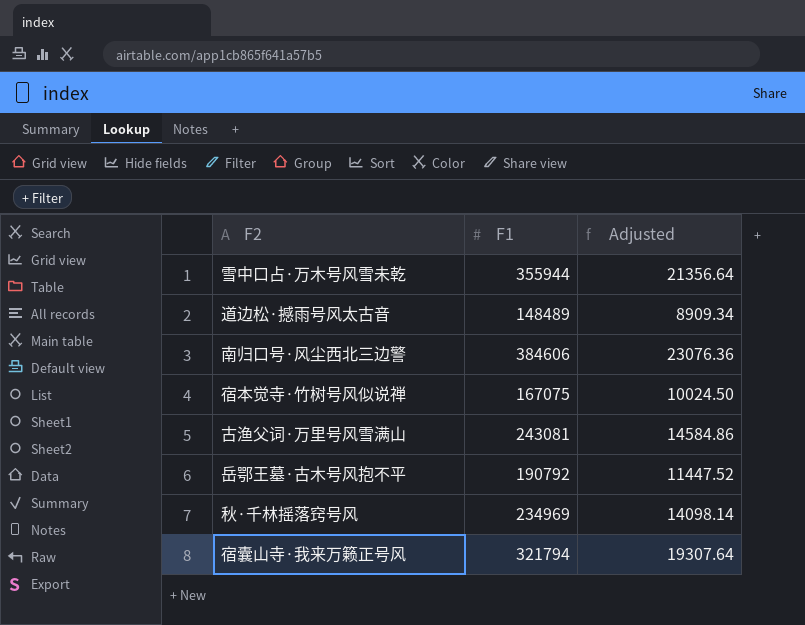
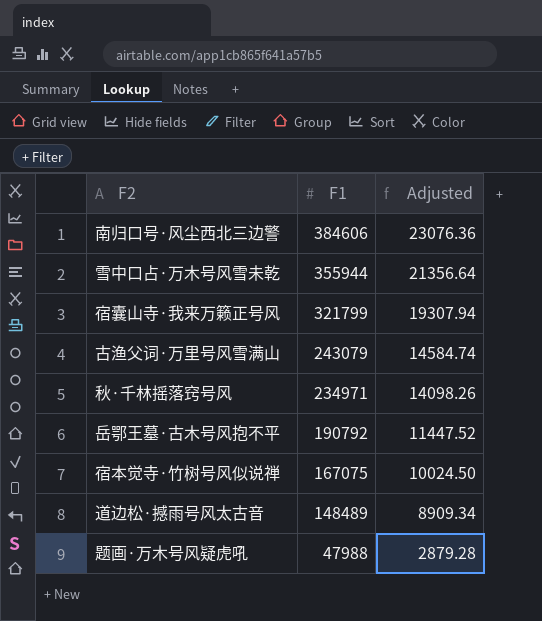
row order: none -> F1 descending
宿囊山寺·我来万籁正号风 | F1: 321794 -> 321799
宿囊山寺·我来万籁正号风 | Adjusted: 19307.64 -> 19307.94
古渔父词·万里号风雪满山 | F1: 243081 -> 243079
古渔父词·万里号风雪满山 | Adjusted: 14584.86 -> 14584.74
秋·千林摇落窍号风 | F1: 234969 -> 234971
秋·千林摇落窍号风 | Adjusted: 14098.14 -> 14098.26
row 题画·万木号风疑虎吼: none -> 47988 | 2879.28

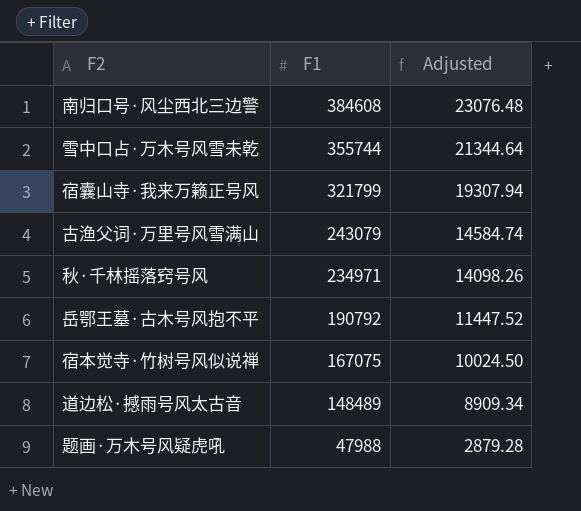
南归口号·风尘西北三边警 | F1: 384606 -> 384608
南归口号·风尘西北三边警 | Adjusted: 23076.36 -> 23076.48
雪中口占·万木号风雪未乾 | F1: 355944 -> 355744
雪中口占·万木号风雪未乾 | Adjusted: 21356.64 -> 21344.64

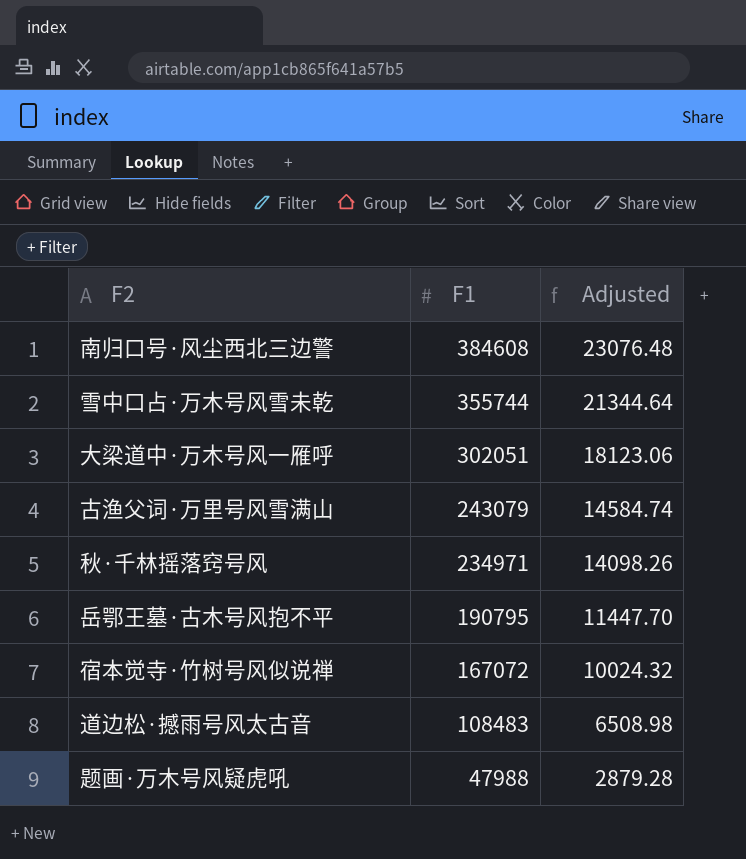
row 宿囊山寺·我来万籁正号风: 321799 | 19307.94 -> none
row 大梁道中·万木号风一雁呼: none -> 302051 | 18123.06
岳鄂王墓·古木号风抱不平 | F1: 190792 -> 190795
岳鄂王墓·古木号风抱不平 | Adjusted: 11447.52 -> 11447.70
宿本觉寺·竹树号风似说禅 | F1: 167075 -> 167072
宿本觉寺·竹树号风似说禅 | Adjusted: 10024.50 -> 10024.32
道边松·撼雨号风太古音 | F1: 148489 -> 108483
道边松·撼雨号风太古音 | Adjusted: 8909.34 -> 6508.98

